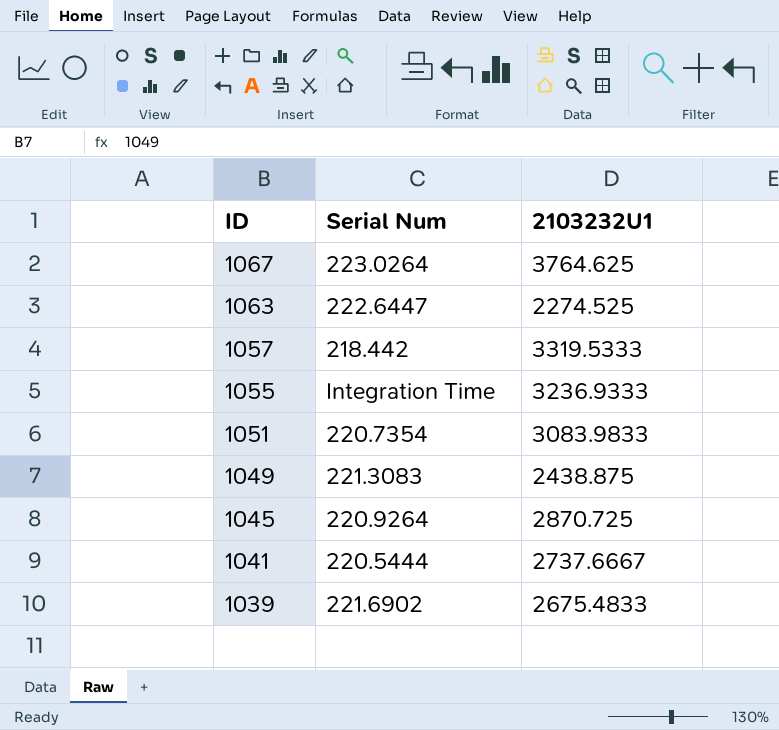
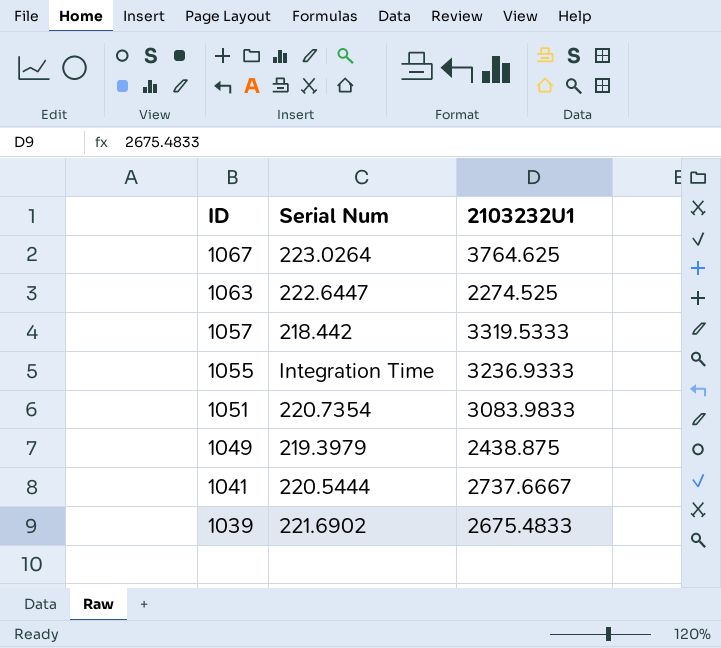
row 1045: 220.9264 | 2870.725 -> none
1049 | Serial Num: 221.3083 -> 219.3979

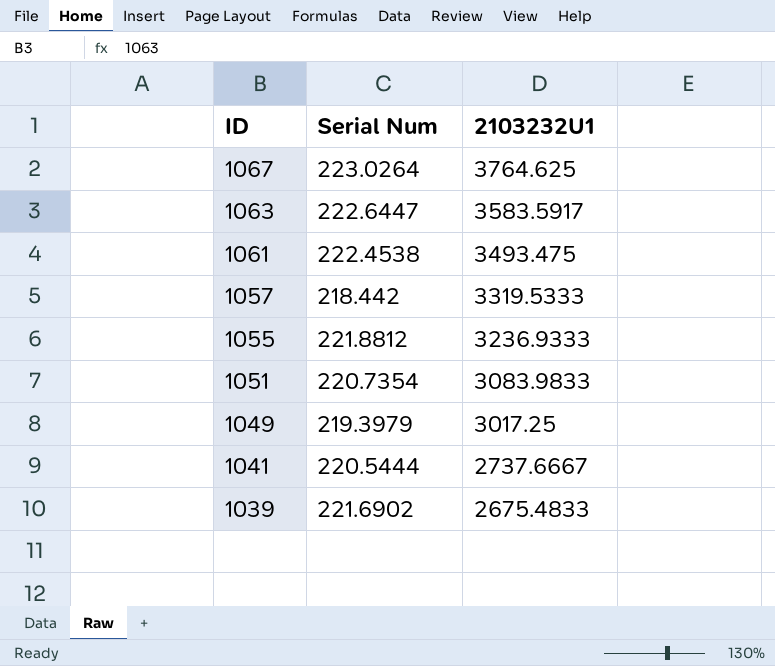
1063 | 2103232U1: 2274.525 -> 3583.5917
row 1061: none -> 222.4538 | 3493.475
1055 | Serial Num: Integration Time -> 221.8812
1049 | 2103232U1: 2438.875 -> 3017.25

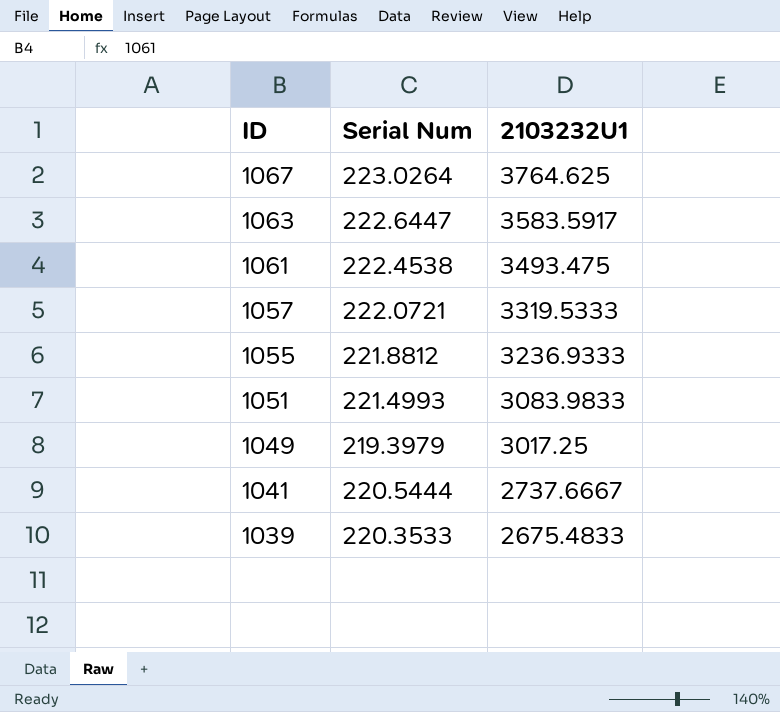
1057 | Serial Num: 218.442 -> 222.0721
1051 | Serial Num: 220.7354 -> 221.4993
1039 | Serial Num: 221.6902 -> 220.3533

